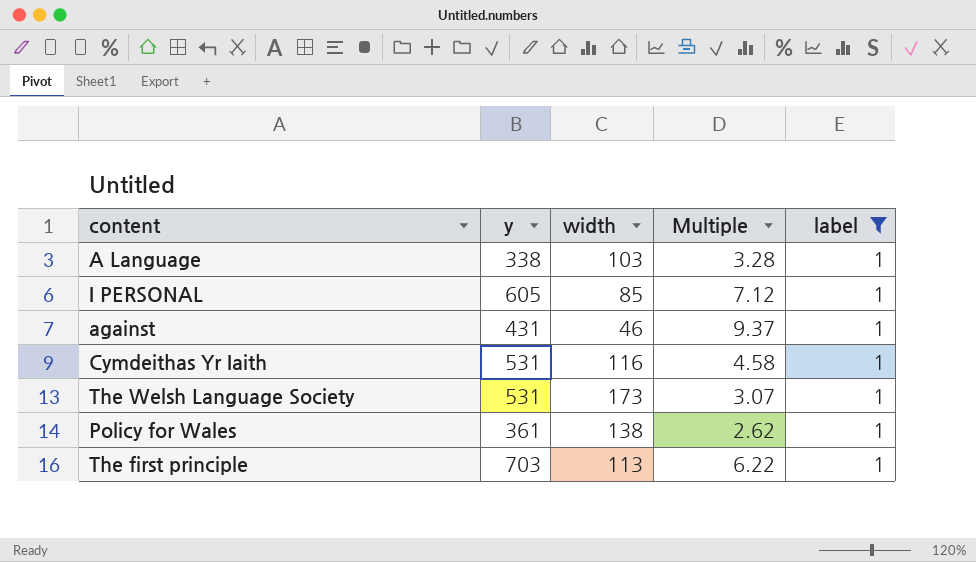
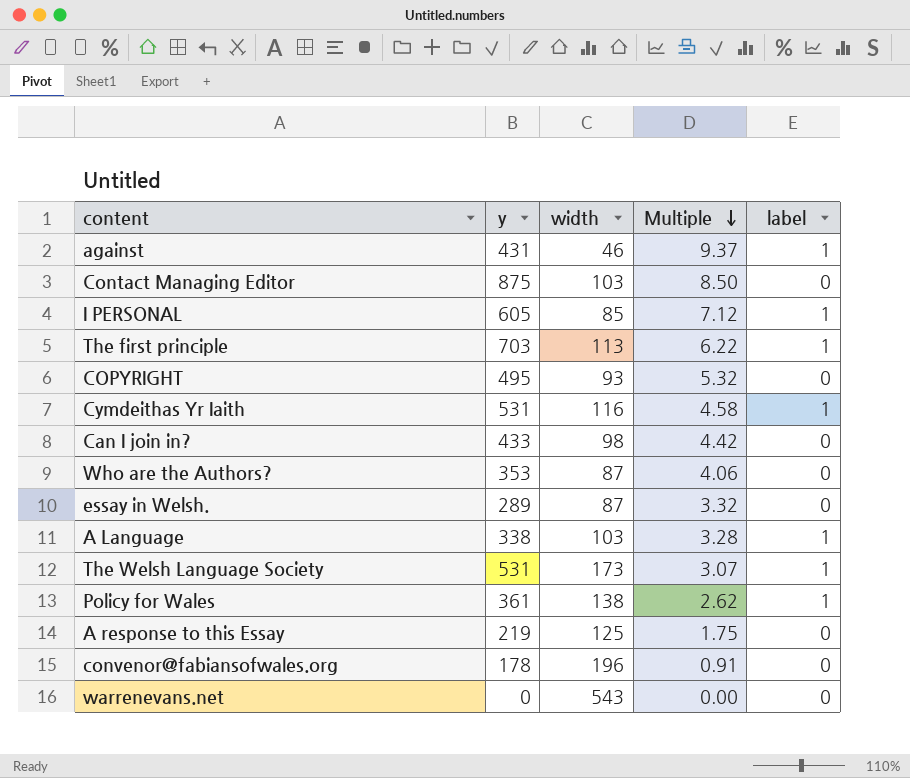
filter: label = 1 -> none
row order: none -> Multiple descending

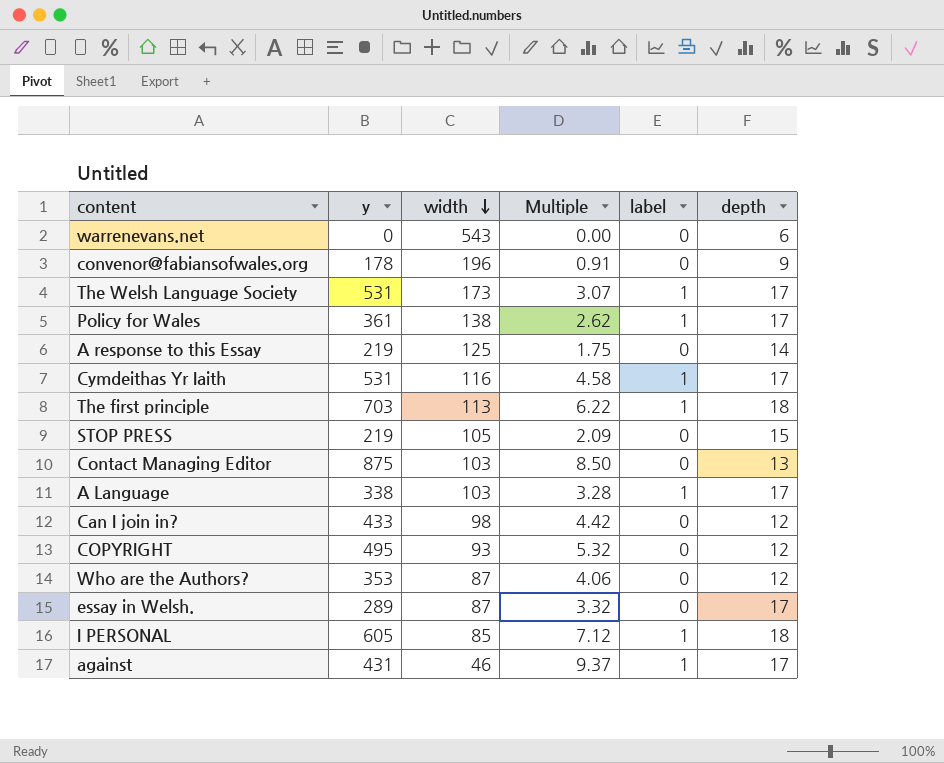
row order: Multiple descending -> width descending
column depth | position: none -> 6
row STOP PRESS: none -> 219 | 105 | 2.09 | 0 | 15

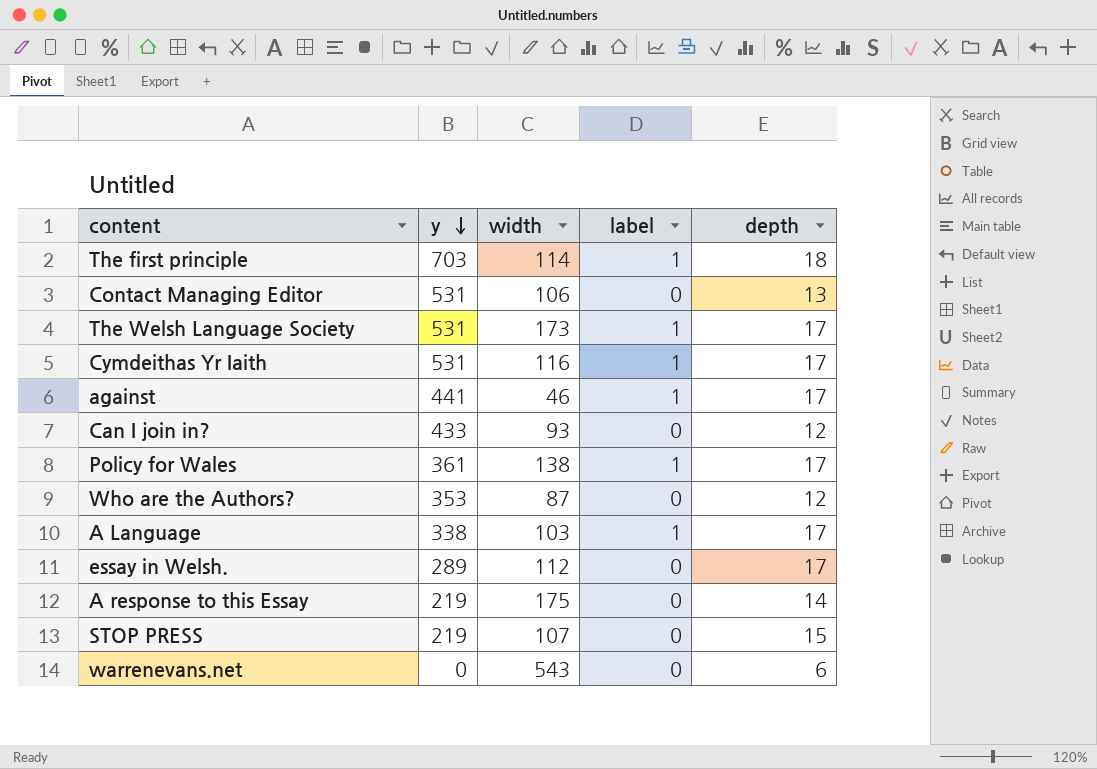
row order: width descending -> y descending
column Multiple | formula: [y] / [width] -> none
row convenor@fabiansofwales.org: 178 | 196 | 0.91 | 0 | 9 -> none
row COPYRIGHT: 495 | 93 | 5.32 | 0 | 12 -> none
row I PERSONAL: 605 | 85 | 7.12 | 1 | 18 -> none
The first principle | width: 113 -> 114
Contact Managing Editor | y: 875 -> 531
Contact Managing Editor | width: 103 -> 106
against | y: 431 -> 441
Can I join in? | width: 98 -> 93
essay in Welsh. | width: 87 -> 112
A response to this Essay | width: 125 -> 175
STOP PRESS | width: 105 -> 107

